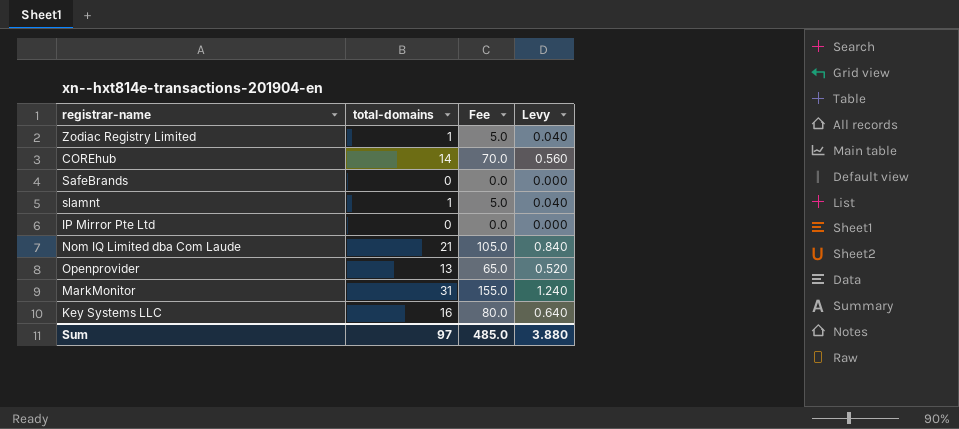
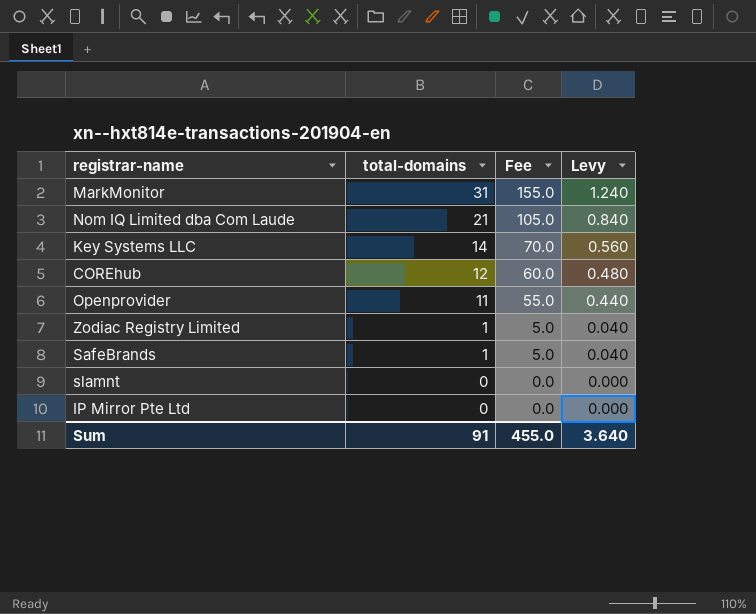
row order: none -> total-domains descending
Key Systems LLC | total-domains: 16 -> 14
Key Systems LLC | Fee: 80.0 -> 70.0
Key Systems LLC | Levy: 0.640 -> 0.560
COREhub | total-domains: 14 -> 12
COREhub | Fee: 70.0 -> 60.0
COREhub | Levy: 0.560 -> 0.480
Openprovider | total-domains: 13 -> 11
Openprovider | Fee: 65.0 -> 55.0
Openprovider | Levy: 0.520 -> 0.440
SafeBrands | total-domains: 0 -> 1
SafeBrands | Fee: 0.0 -> 5.0
SafeBrands | Levy: 0.000 -> 0.040
slamnt | total-domains: 1 -> 0
slamnt | Fee: 5.0 -> 0.0
slamnt | Levy: 0.040 -> 0.000
Sum | total-domains: 97 -> 91
Sum | Fee: 485.0 -> 455.0
Sum | Levy: 3.880 -> 3.640

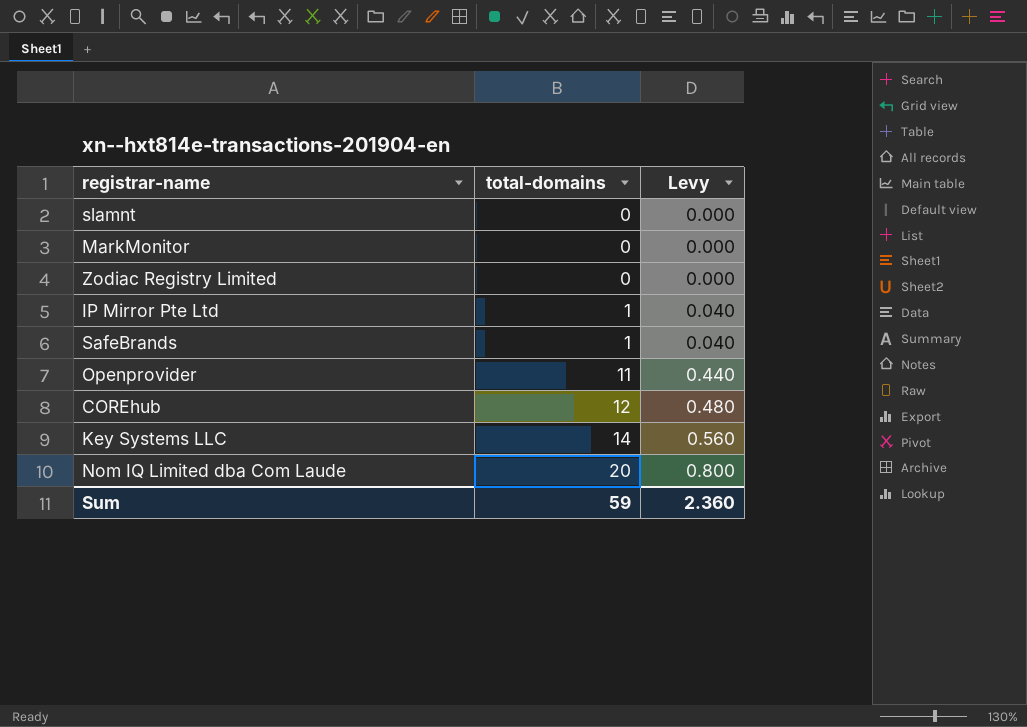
row order: total-domains descending -> total-domains ascending
column Fee | formula: [total-domains] * 5 -> none
MarkMonitor | total-domains: 31 -> 0
MarkMonitor | Levy: 1.240 -> 0.000
Zodiac Registry Limited | total-domains: 1 -> 0
Zodiac Registry Limited | Levy: 0.040 -> 0.000
IP Mirror Pte Ltd | total-domains: 0 -> 1
IP Mirror Pte Ltd | Levy: 0.000 -> 0.040
Nom IQ Limited dba Com Laude | total-domains: 21 -> 20
Nom IQ Limited dba Com Laude | Levy: 0.840 -> 0.800
Sum | total-domains: 91 -> 59
Sum | Levy: 3.640 -> 2.360

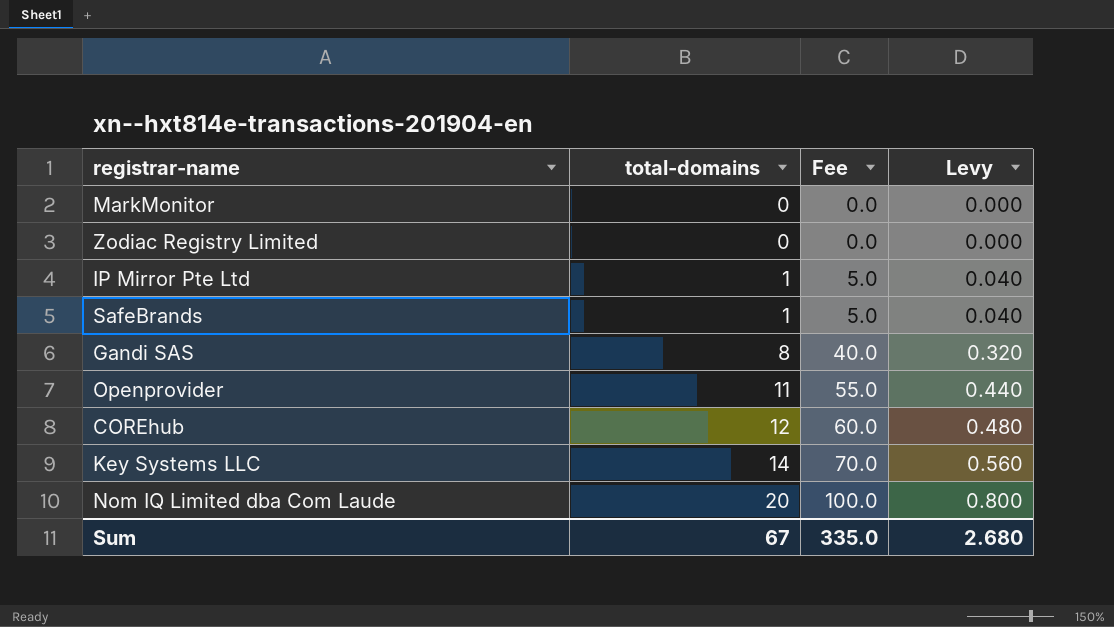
column Fee | formula: none -> [total-domains] * 5
row slamnt: 0 | 0.000 -> none
row Gandi SAS: none -> 8 | 40.0 | 0.320
Sum | total-domains: 59 -> 67
Sum | Levy: 2.360 -> 2.680

